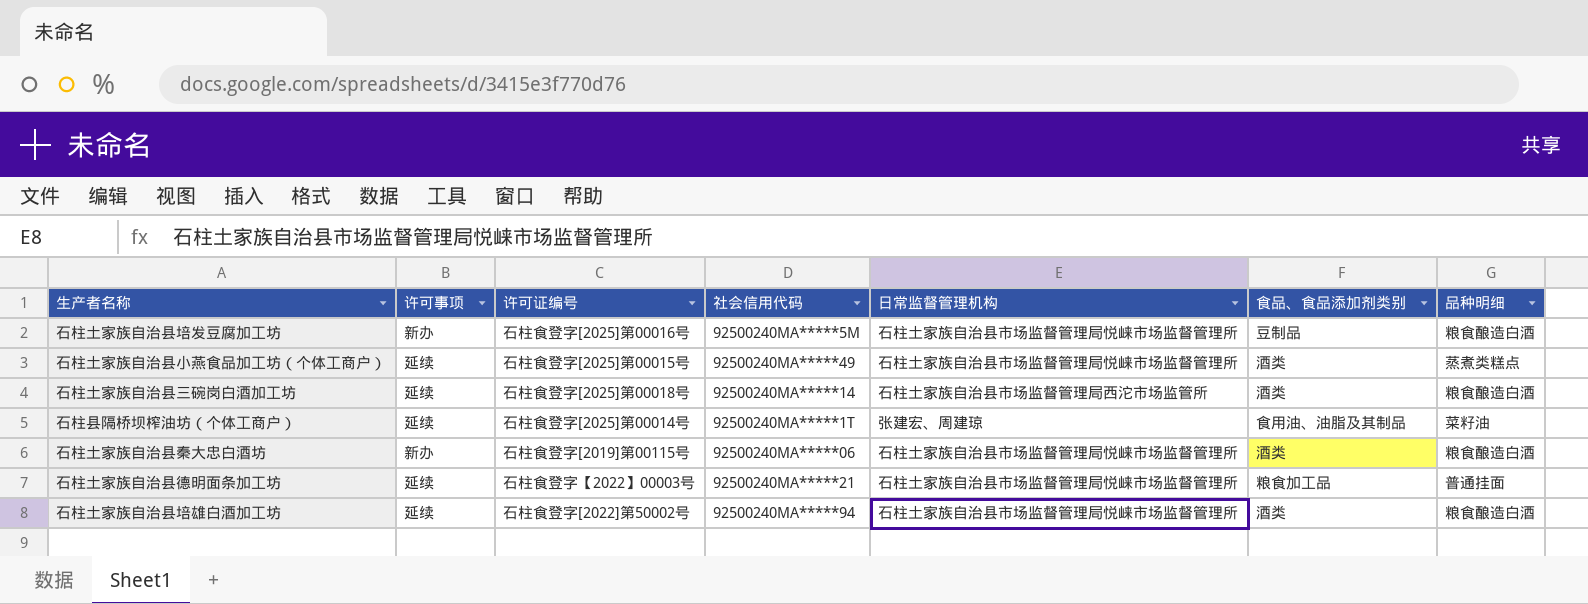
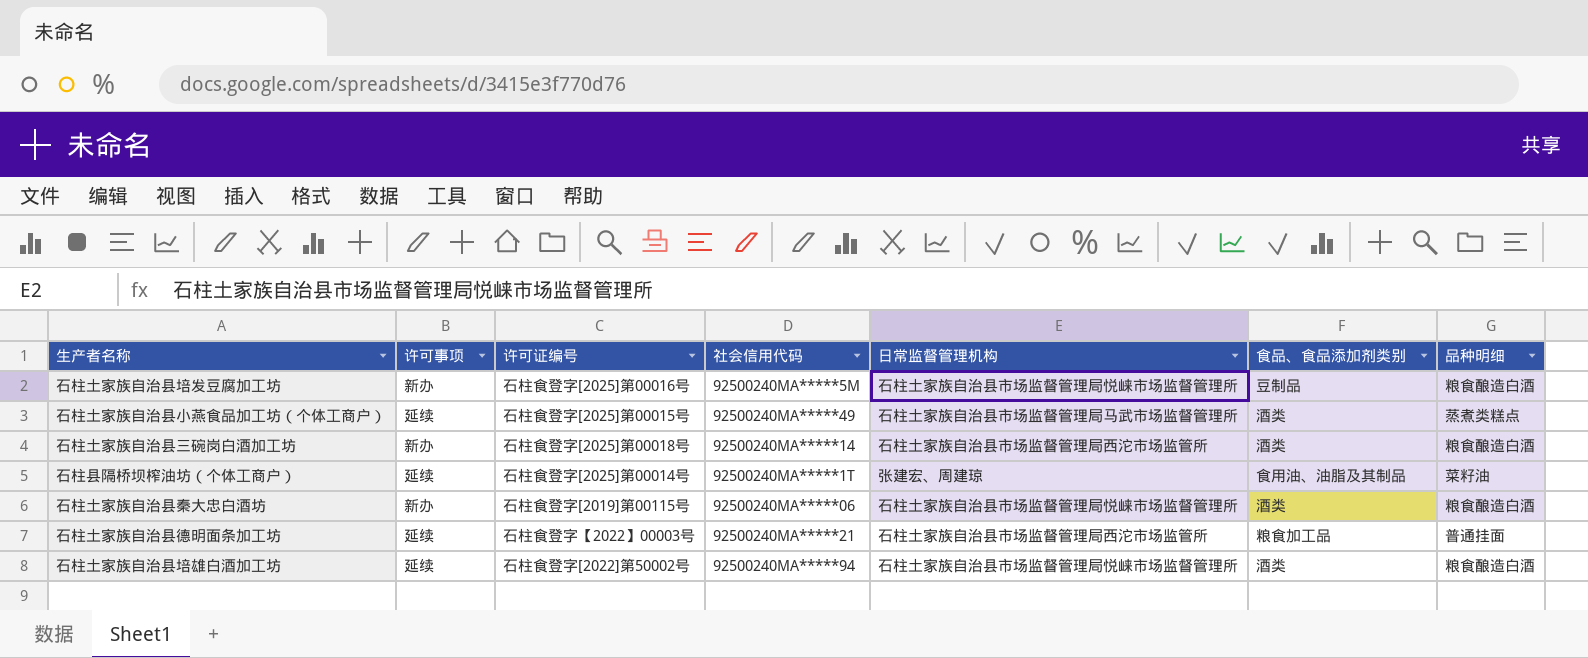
石柱土家族自治县小燕食品加工坊（个体工商户） | 日常监督管理机构: 石柱土家族自治县市场监督管理局悦崃市场监督管理所 -> 石柱土家族自治县市场监督管理局马武市场监督管理所
石柱土家族自治县三碗岗白酒加工坊 | 许可事项: 延续 -> 新办
石柱土家族自治县德明面条加工坊 | 日常监督管理机构: 石柱土家族自治县市场监督管理局悦崃市场监督管理所 -> 石柱土家族自治县市场监督管理局西沱市场监管所

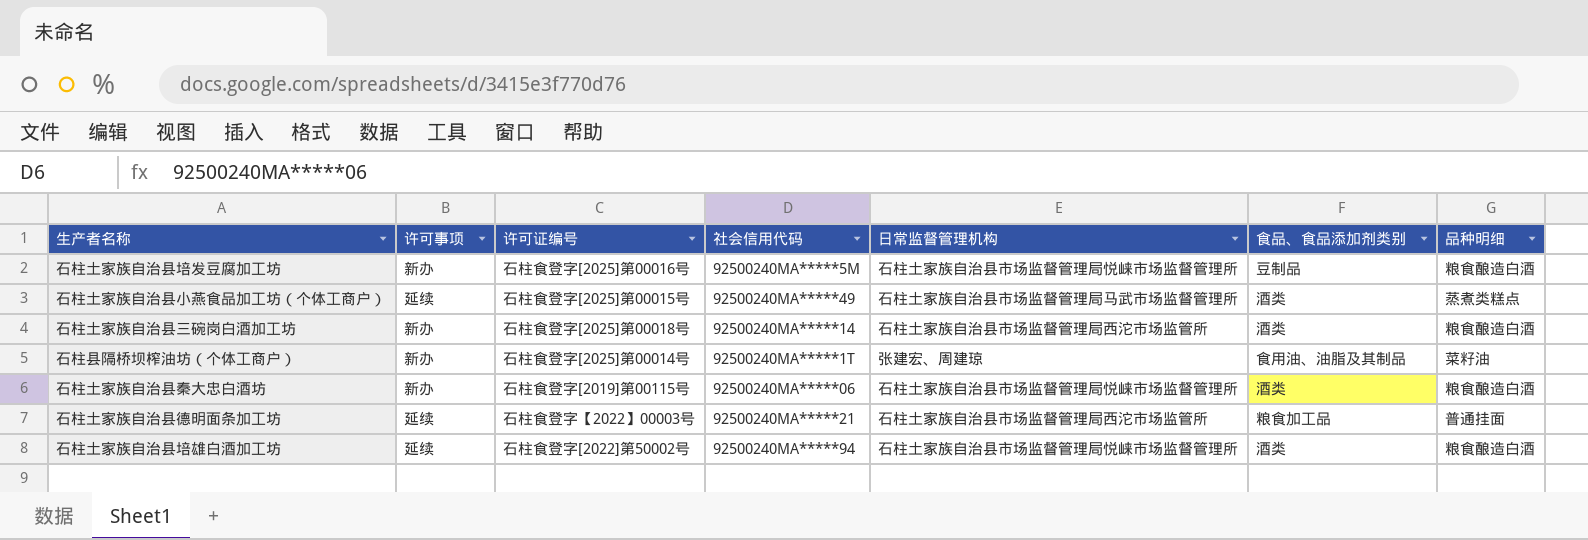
石柱县隔桥坝榨油坊（个体工商户） | 许可事项: 延续 -> 新办

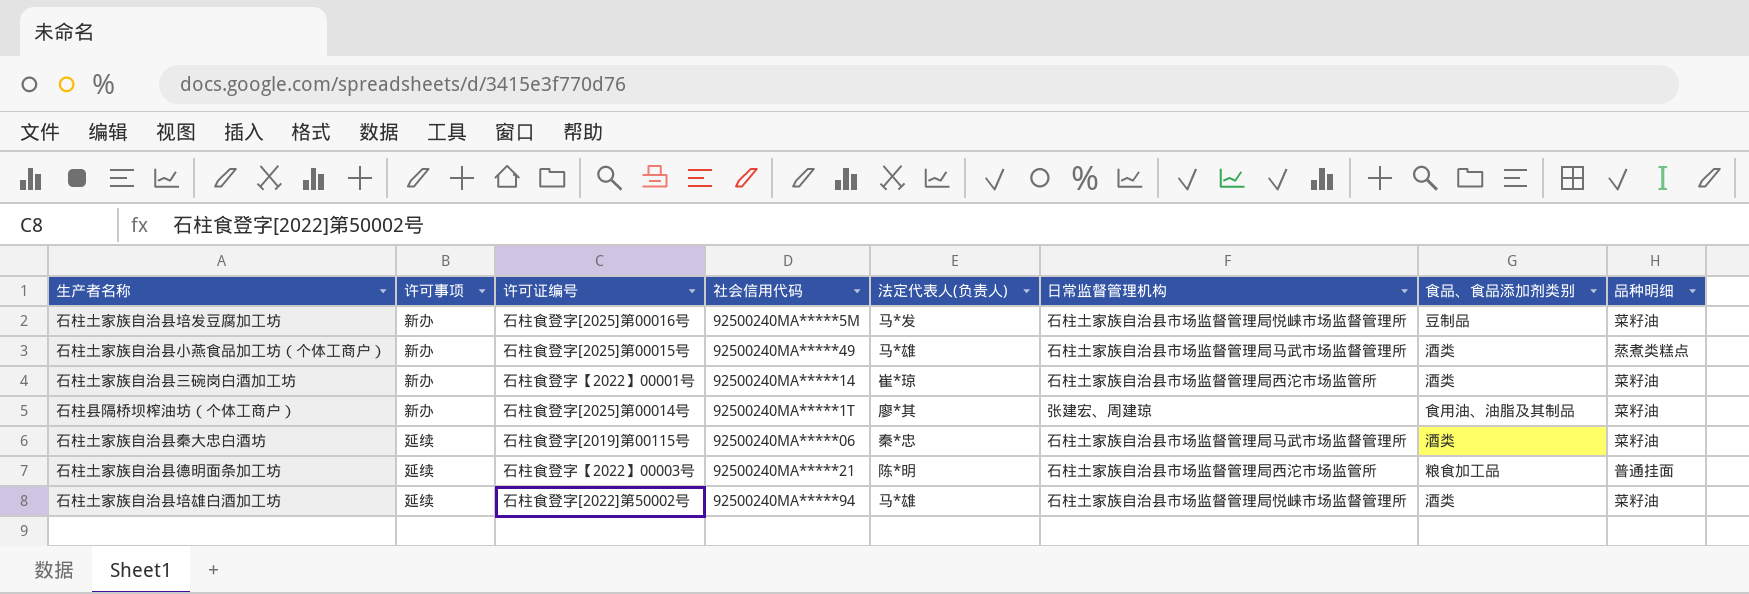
column 法定代表人(负责人) | position: none -> 5
石柱土家族自治县培发豆腐加工坊 | 品种明细: 粮食酿造白酒 -> 菜籽油
石柱土家族自治县小燕食品加工坊（个体工商户） | 许可事项: 延续 -> 新办
石柱土家族自治县三碗岗白酒加工坊 | 许可证编号: 石柱食登字[2025]第00018号 -> 石柱食登字【2022】00001号
石柱土家族自治县三碗岗白酒加工坊 | 品种明细: 粮食酿造白酒 -> 菜籽油
石柱土家族自治县秦大忠白酒坊 | 许可事项: 新办 -> 延续
石柱土家族自治县秦大忠白酒坊 | 日常监督管理机构: 石柱土家族自治县市场监督管理局悦崃市场监督管理所 -> 石柱土家族自治县市场监督管理局马武市场监督管理所
石柱土家族自治县秦大忠白酒坊 | 品种明细: 粮食酿造白酒 -> 菜籽油
石柱土家族自治县培雄白酒加工坊 | 品种明细: 粮食酿造白酒 -> 菜籽油

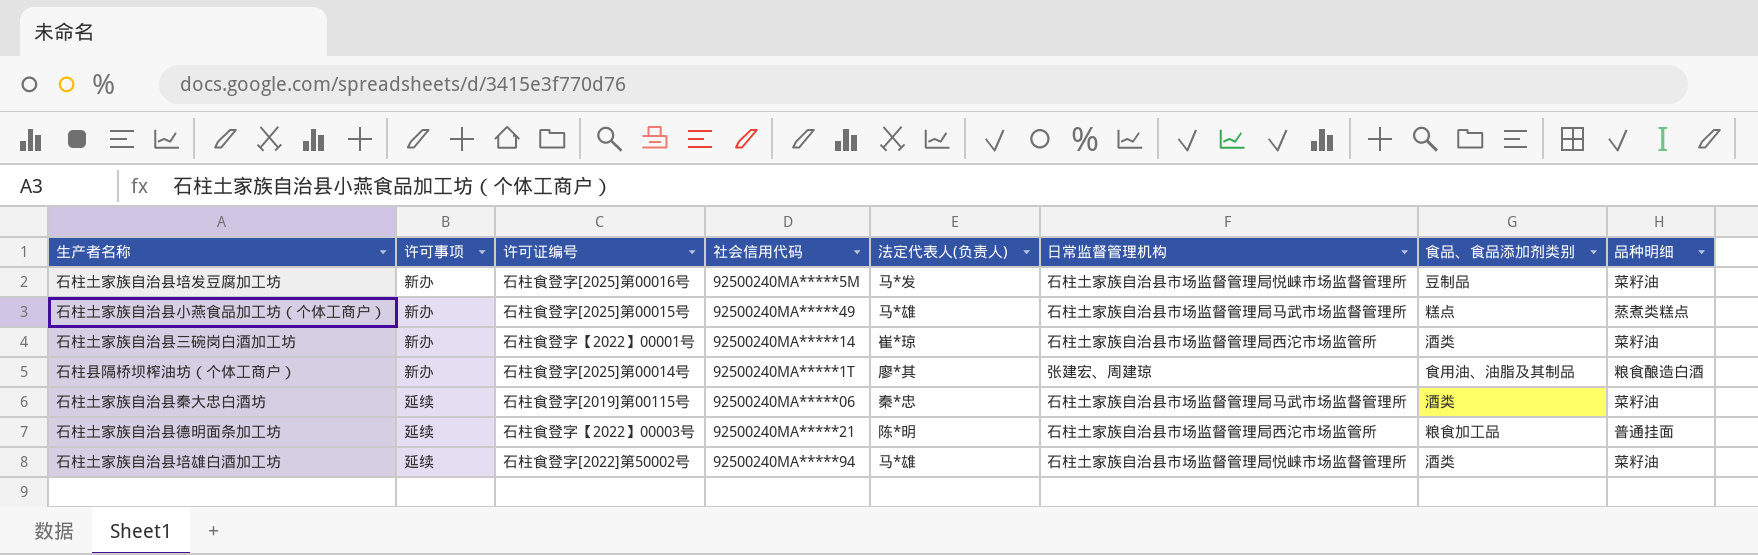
石柱土家族自治县小燕食品加工坊（个体工商户） | 食品、食品添加剂类别: 酒类 -> 糕点
石柱县隔桥坝榨油坊（个体工商户） | 品种明细: 菜籽油 -> 粮食酿造白酒

